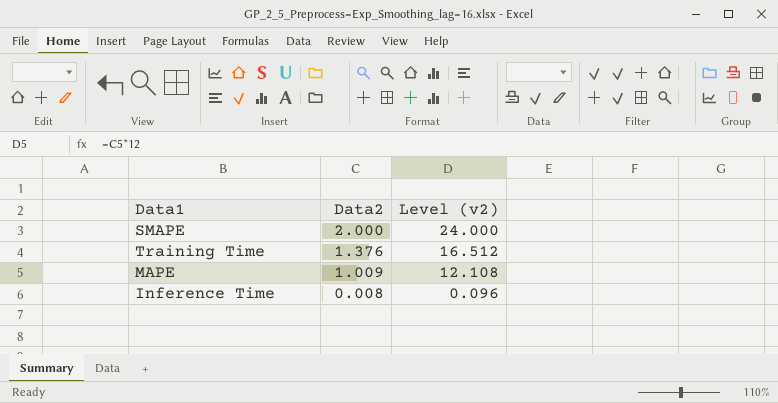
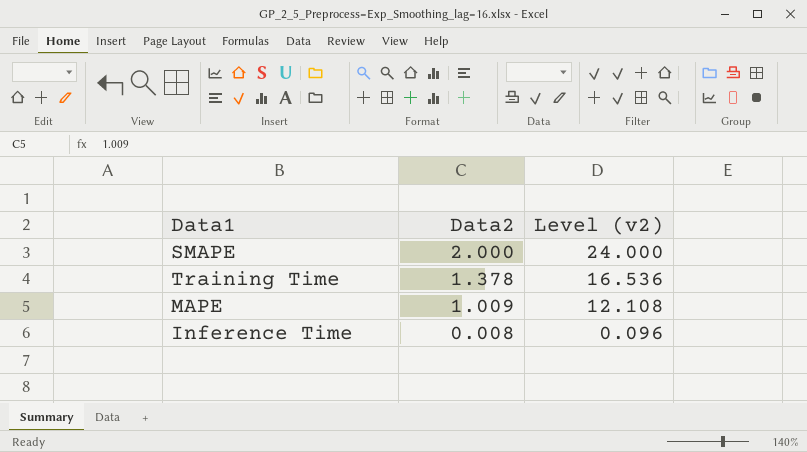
Training Time | Data2: 1.376 -> 1.378
Training Time | Level (v2): 16.512 -> 16.536

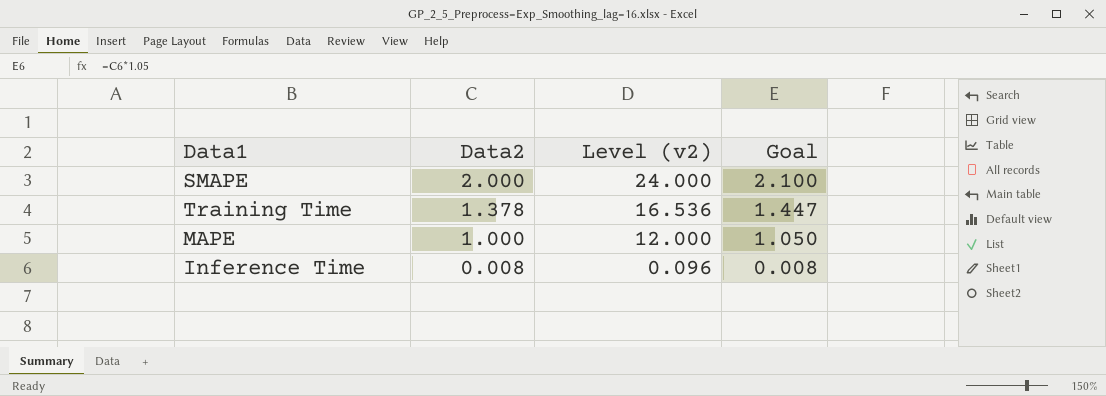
column Goal | formula: none -> [Data2] * 1.05
MAPE | Data2: 1.009 -> 1.000
MAPE | Level (v2): 12.108 -> 12.000

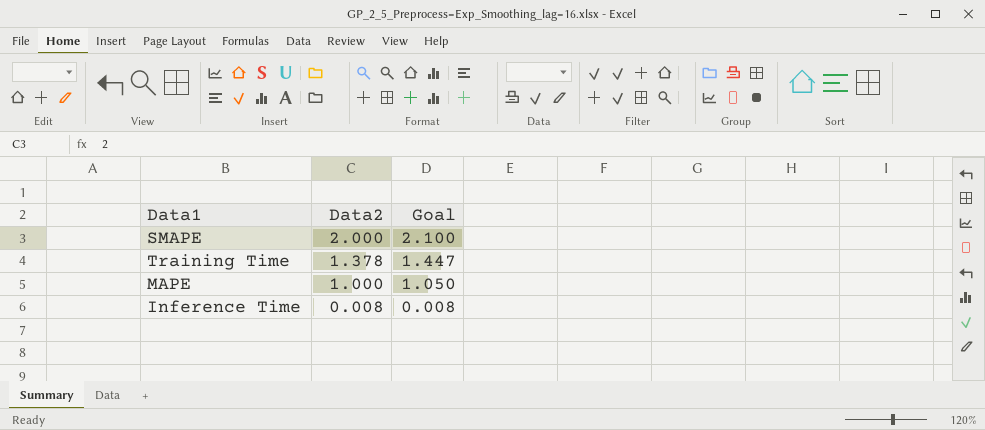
column Level (v2) | formula: [Data2] * 12 -> none

